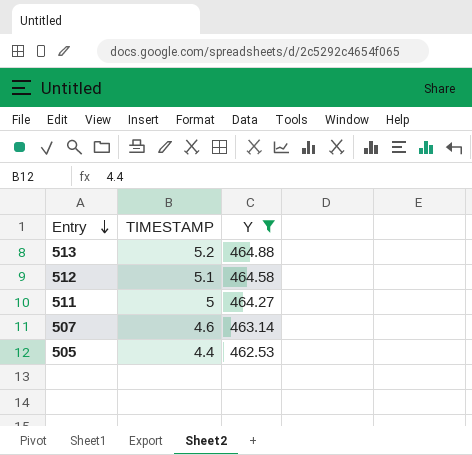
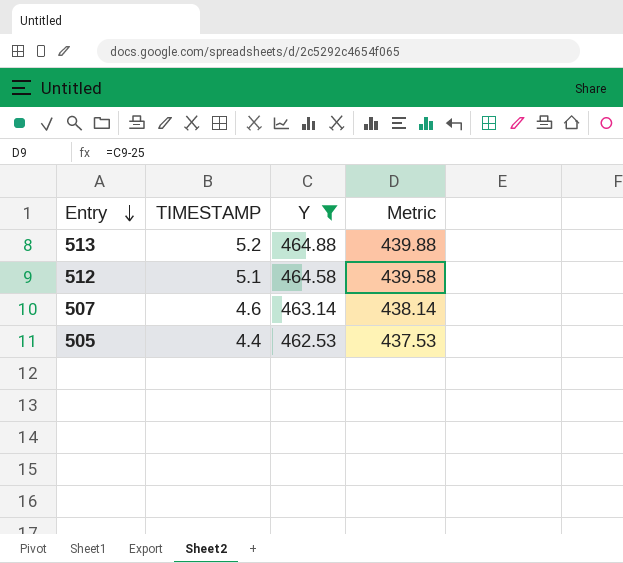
column Metric | formula: none -> [Y] - 25
row 511: 5 | 464.27 -> none

